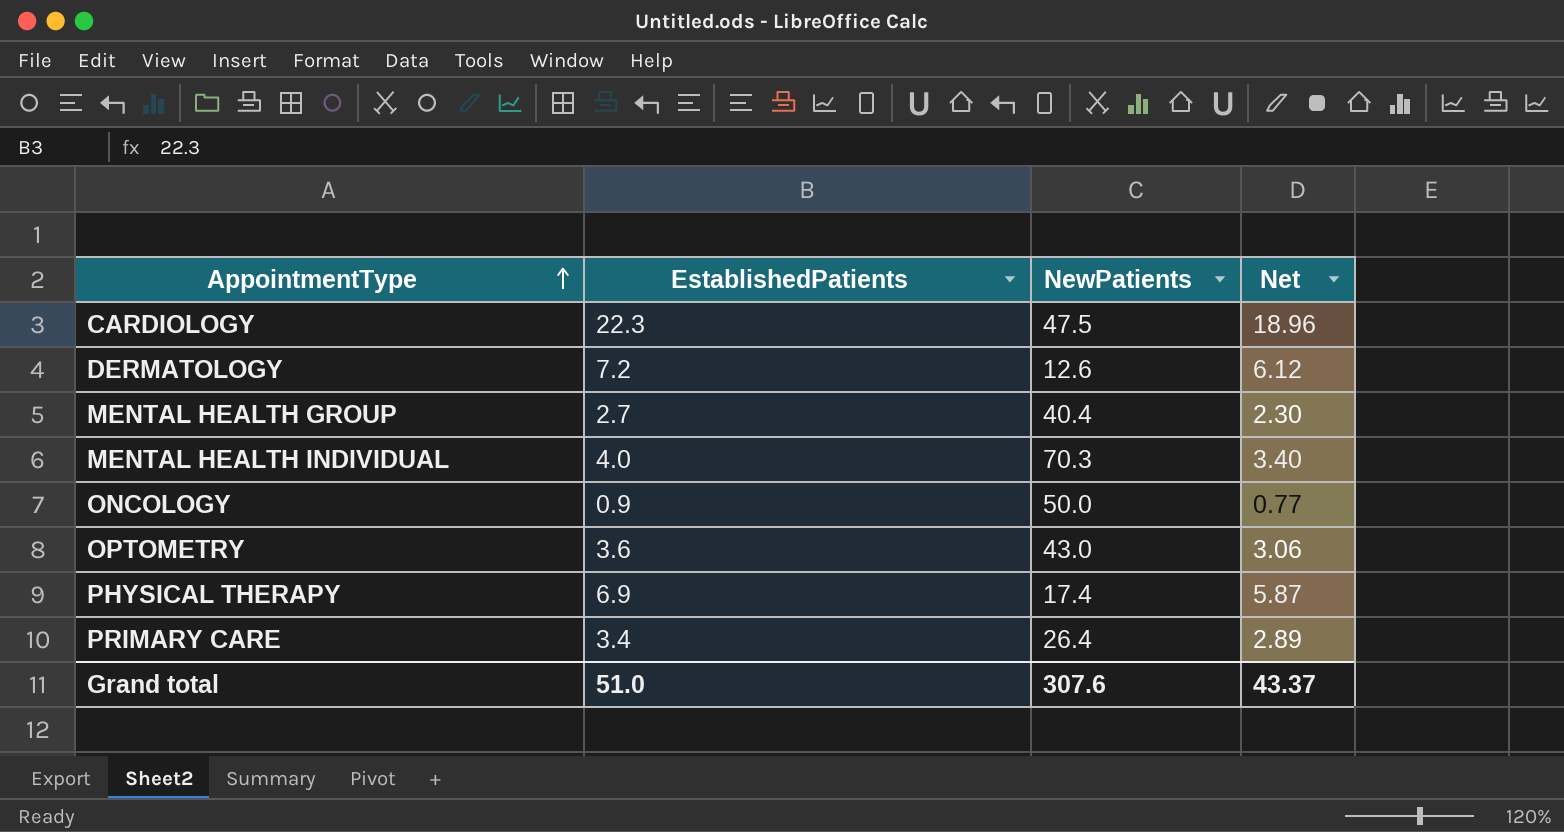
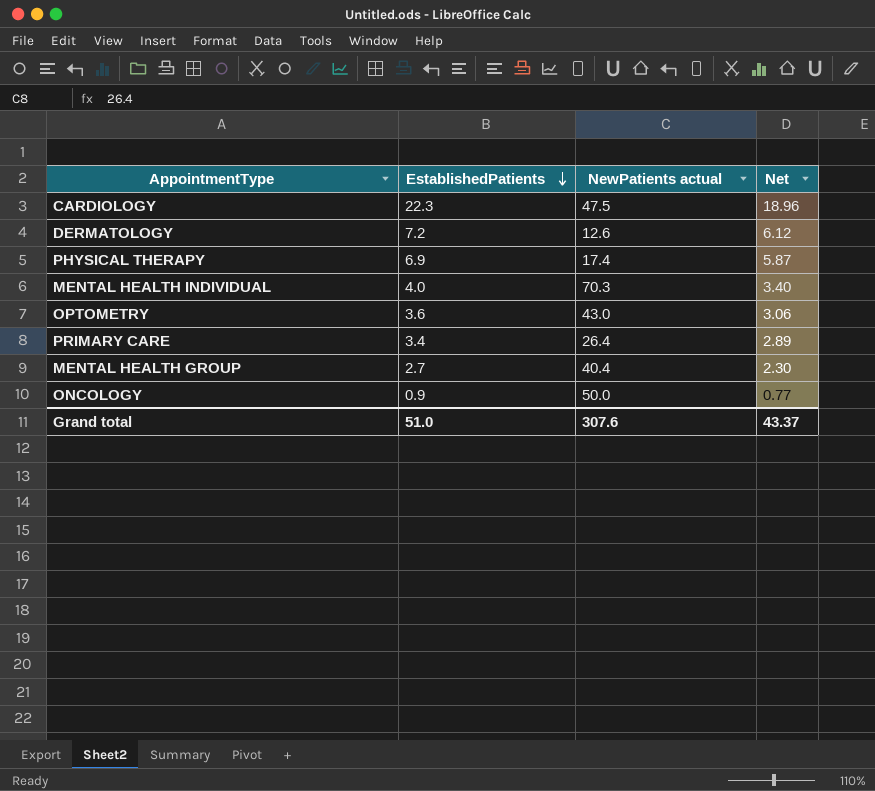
row order: AppointmentType ascending -> EstablishedPatients descending
column name: NewPatients -> NewPatients actual

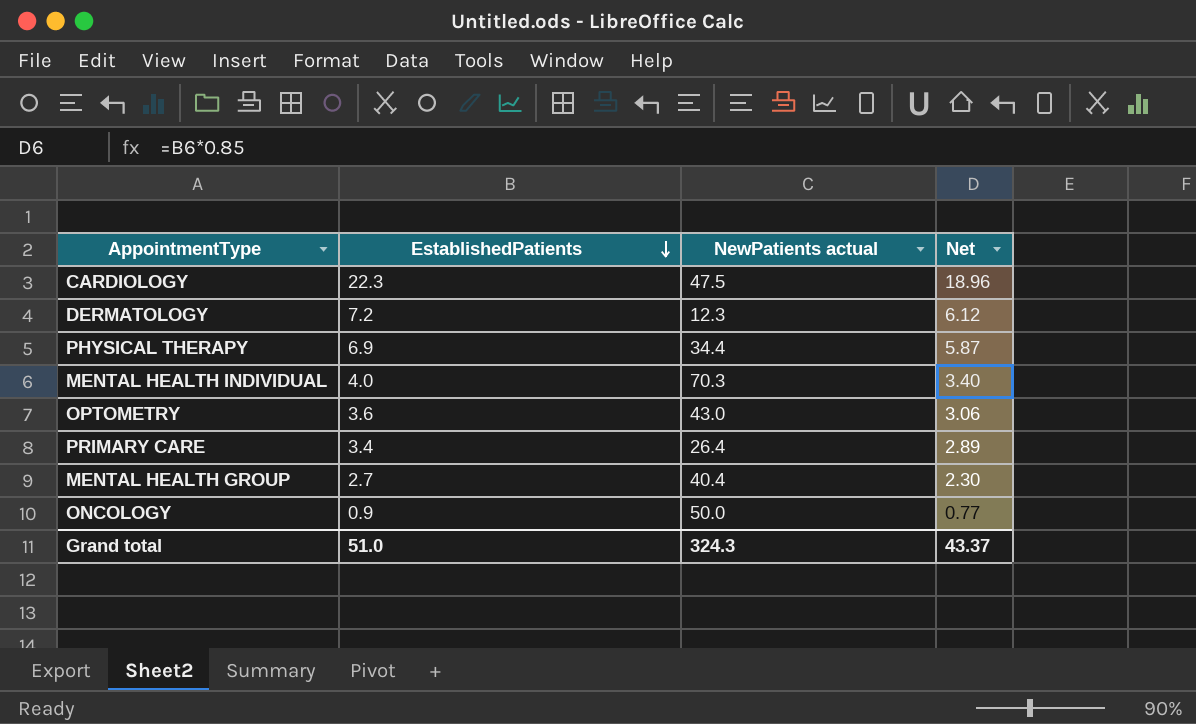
DERMATOLOGY | NewPatients actual: 12.6 -> 12.3
PHYSICAL THERAPY | NewPatients actual: 17.4 -> 34.4
Grand total | NewPatients actual: 307.6 -> 324.3

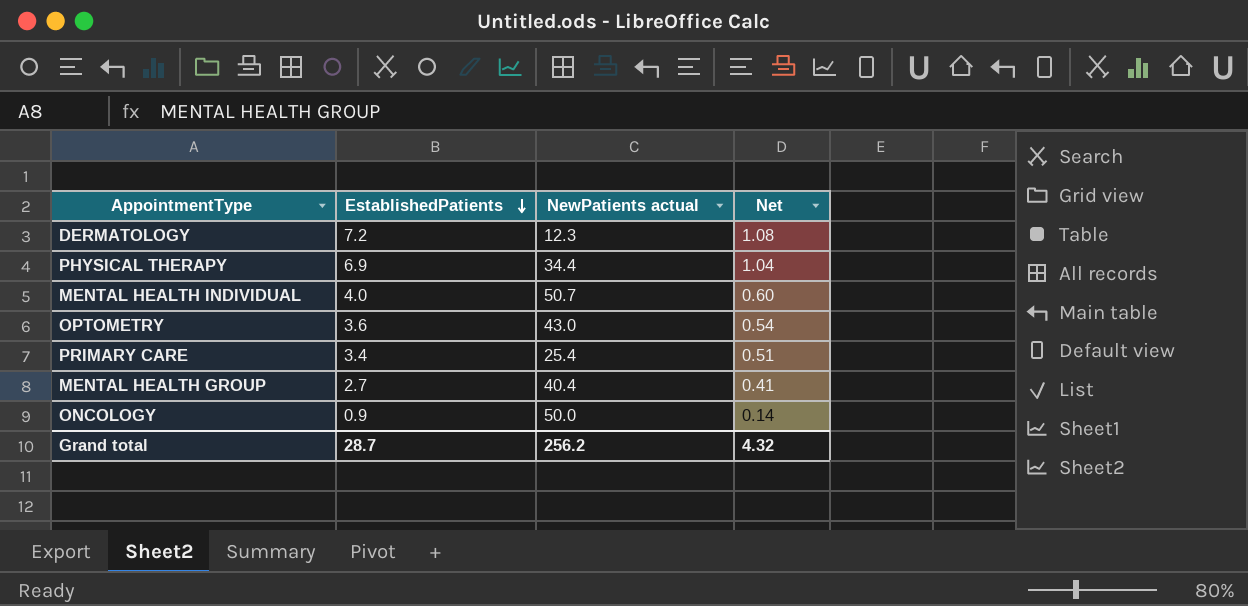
column Net | formula: [EstablishedPatients] * 0.85 -> [EstablishedPatients] * 0.15
row CARDIOLOGY: 22.3 | 47.5 | 18.96 -> none
MENTAL HEALTH INDIVIDUAL | NewPatients actual: 70.3 -> 50.7
PRIMARY CARE | NewPatients actual: 26.4 -> 25.4
Grand total | EstablishedPatients: 51.0 -> 28.7
Grand total | NewPatients actual: 324.3 -> 256.2
Grand total | Net: 43.37 -> 4.32

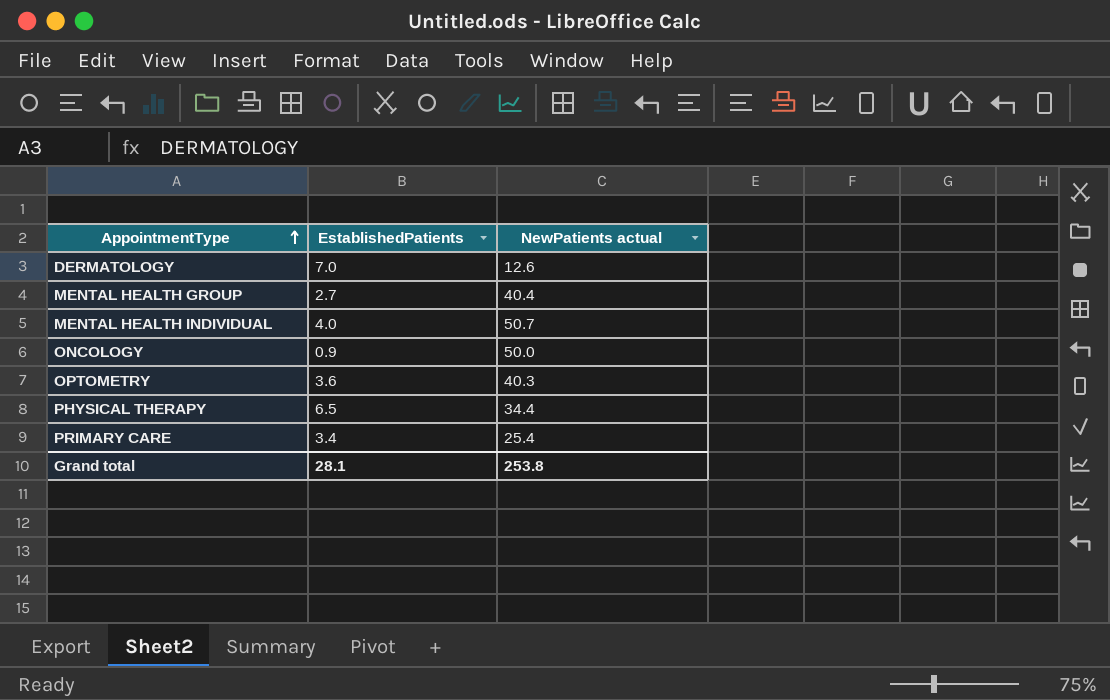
row order: EstablishedPatients descending -> AppointmentType ascending
column Net | formula: [EstablishedPatients] * 0.15 -> none
DERMATOLOGY | EstablishedPatients: 7.2 -> 7.0
DERMATOLOGY | NewPatients actual: 12.3 -> 12.6
OPTOMETRY | NewPatients actual: 43.0 -> 40.3
PHYSICAL THERAPY | EstablishedPatients: 6.9 -> 6.5
Grand total | EstablishedPatients: 28.7 -> 28.1
Grand total | NewPatients actual: 256.2 -> 253.8

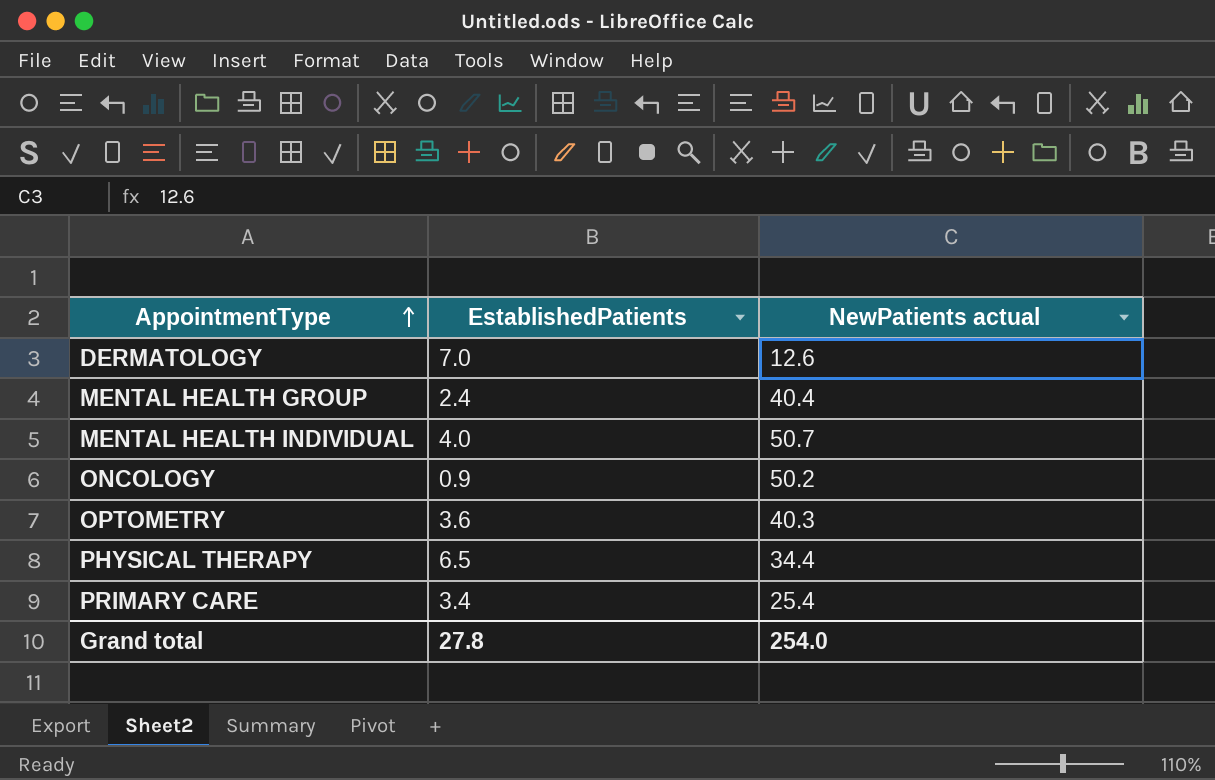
MENTAL HEALTH GROUP | EstablishedPatients: 2.7 -> 2.4
ONCOLOGY | NewPatients actual: 50.0 -> 50.2
Grand total | EstablishedPatients: 28.1 -> 27.8
Grand total | NewPatients actual: 253.8 -> 254.0

